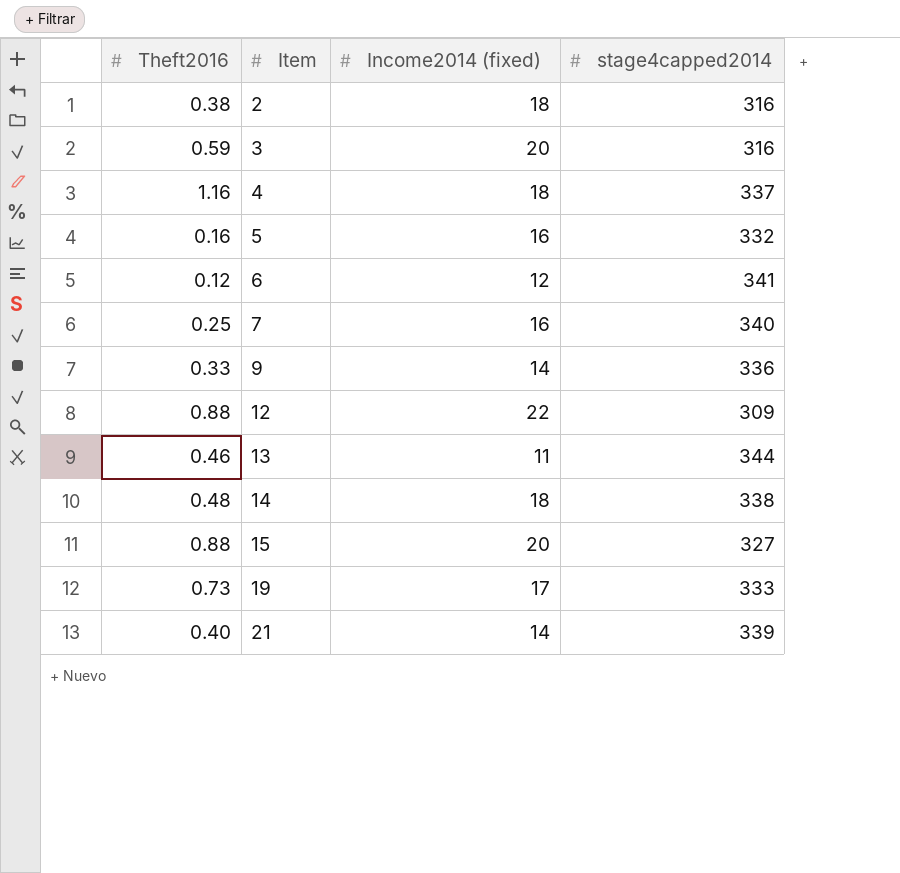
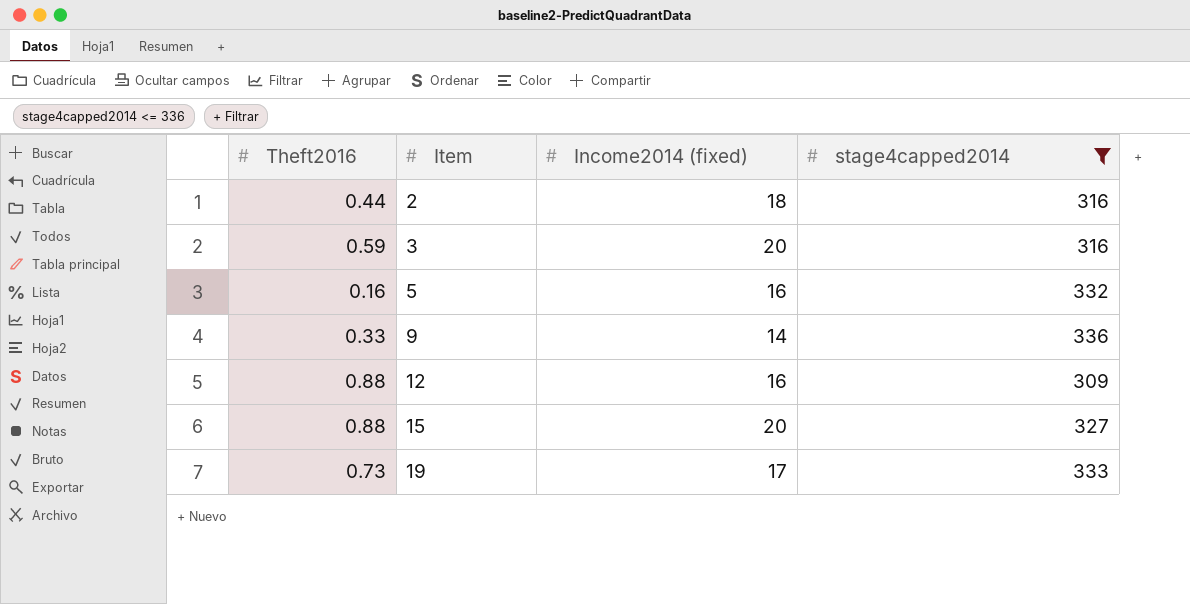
filter: none -> stage4capped2014 <= 336
2 | Theft2016: 0.38 -> 0.44
12 | Income2014 (fixed): 22 -> 16

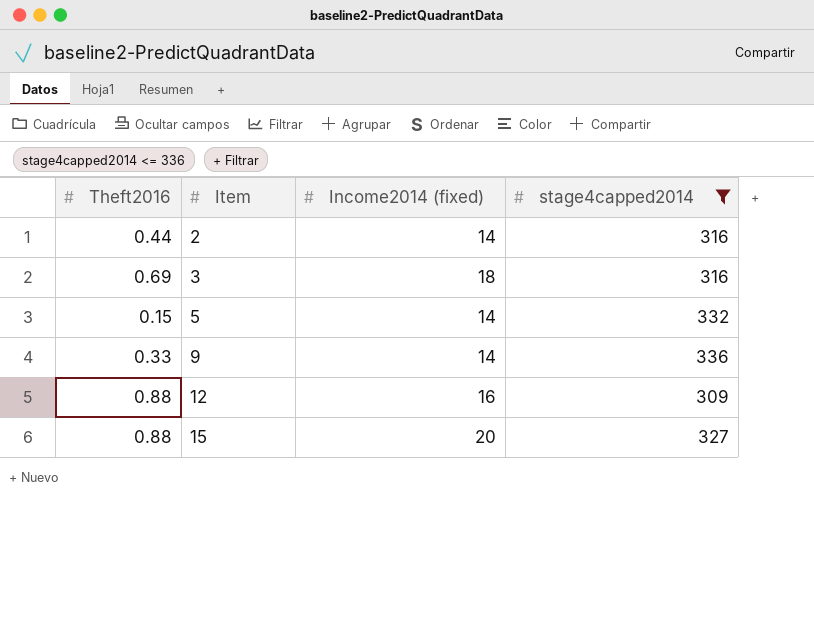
row 19: 0.73 | 17 | 333 -> none
2 | Income2014 (fixed): 18 -> 14
3 | Theft2016: 0.59 -> 0.69
3 | Income2014 (fixed): 20 -> 18
5 | Theft2016: 0.16 -> 0.15
5 | Income2014 (fixed): 16 -> 14

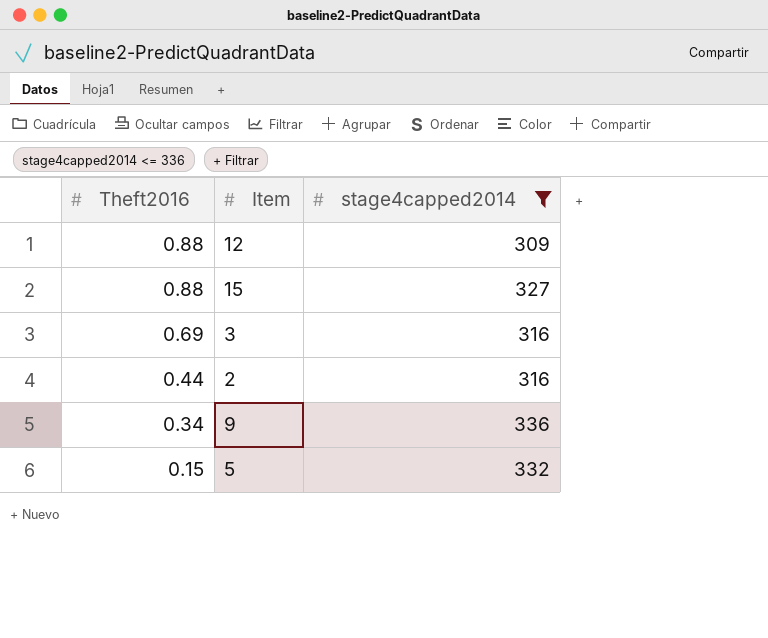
row order: Item ascending -> Theft2016 descending
column Income2014 (fixed) | position: 3 -> none
9 | Theft2016: 0.33 -> 0.34

